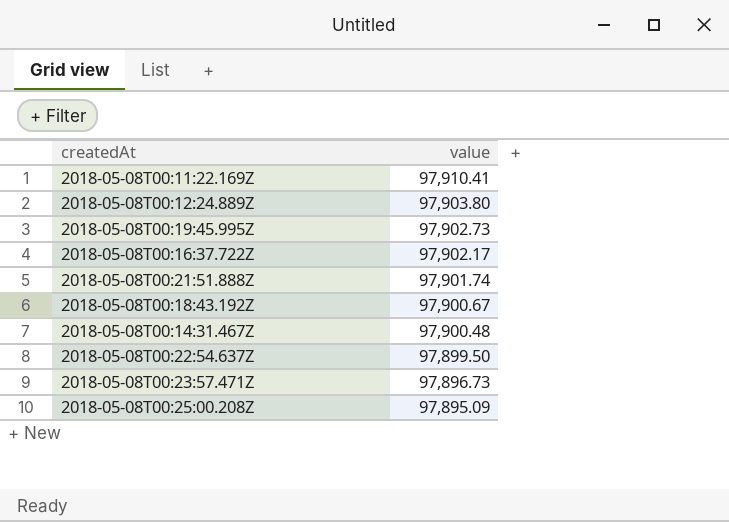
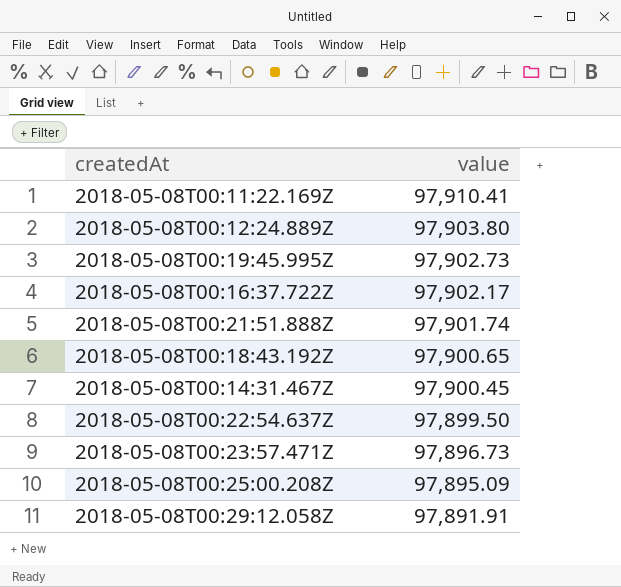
2018-05-08T00:18:43.192Z | value: 97,900.67 -> 97,900.65
2018-05-08T00:14:31.467Z | value: 97,900.48 -> 97,900.45
row 2018-05-08T00:29:12.058Z: none -> 97,891.91

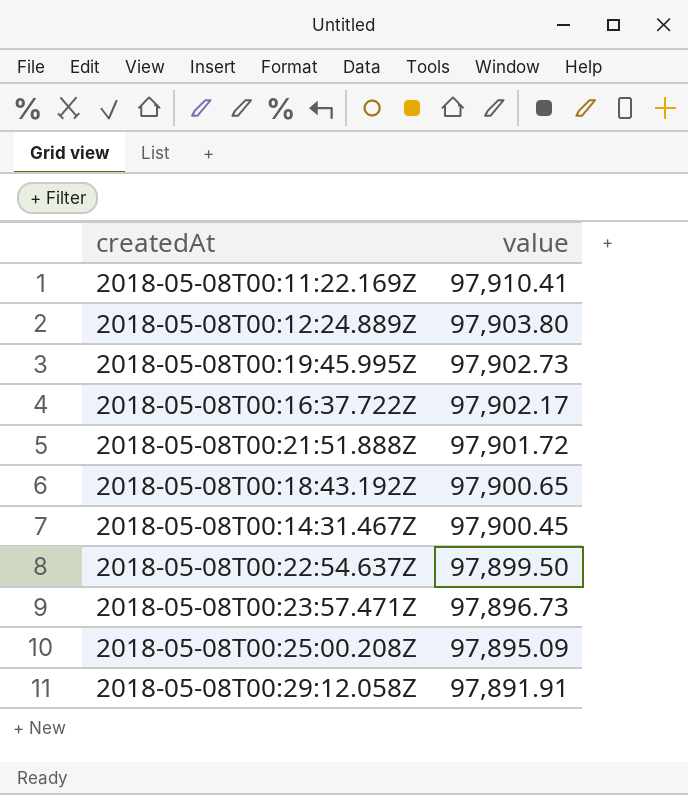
2018-05-08T00:21:51.888Z | value: 97,901.74 -> 97,901.72

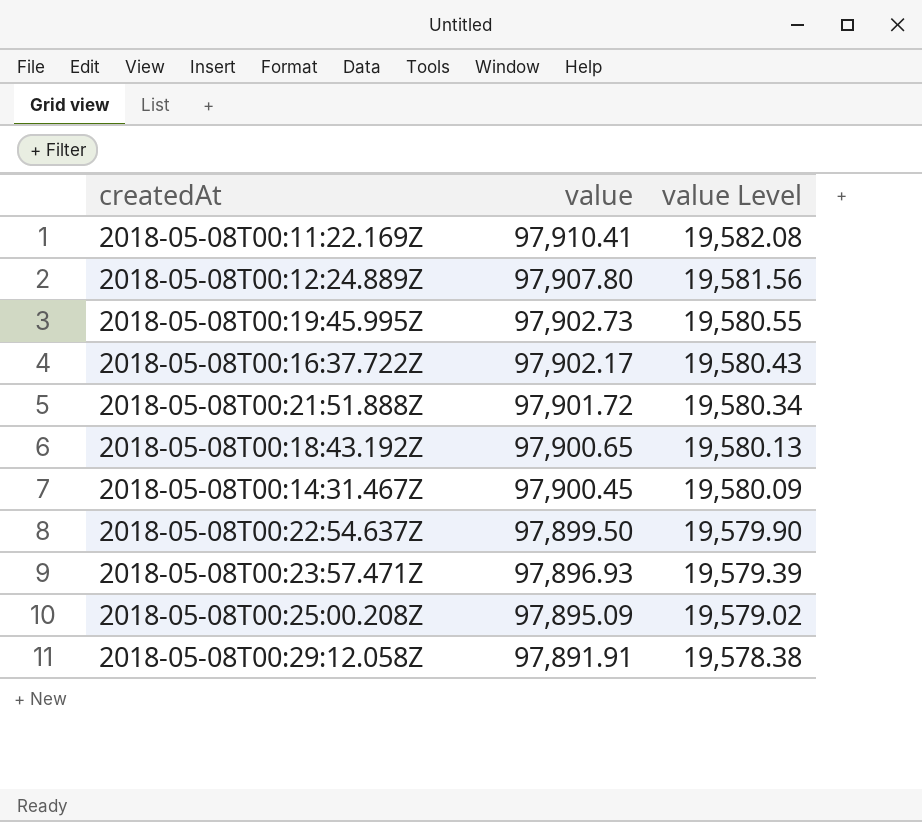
column value Level | formula: none -> [value] * 0.2
2018-05-08T00:12:24.889Z | value: 97,903.80 -> 97,907.80
2018-05-08T00:23:57.471Z | value: 97,896.73 -> 97,896.93

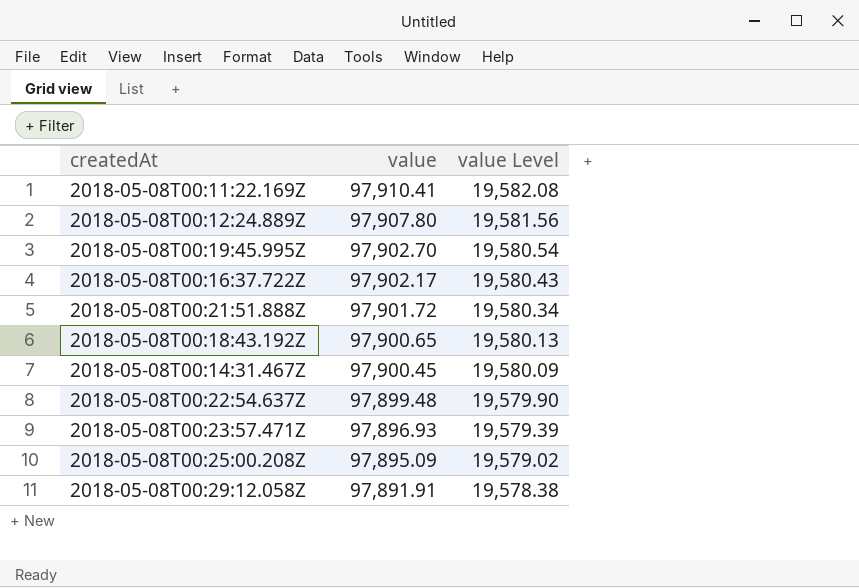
2018-05-08T00:19:45.995Z | value: 97,902.73 -> 97,902.70
2018-05-08T00:19:45.995Z | value Level: 19,580.55 -> 19,580.54
2018-05-08T00:22:54.637Z | value: 97,899.50 -> 97,899.48

